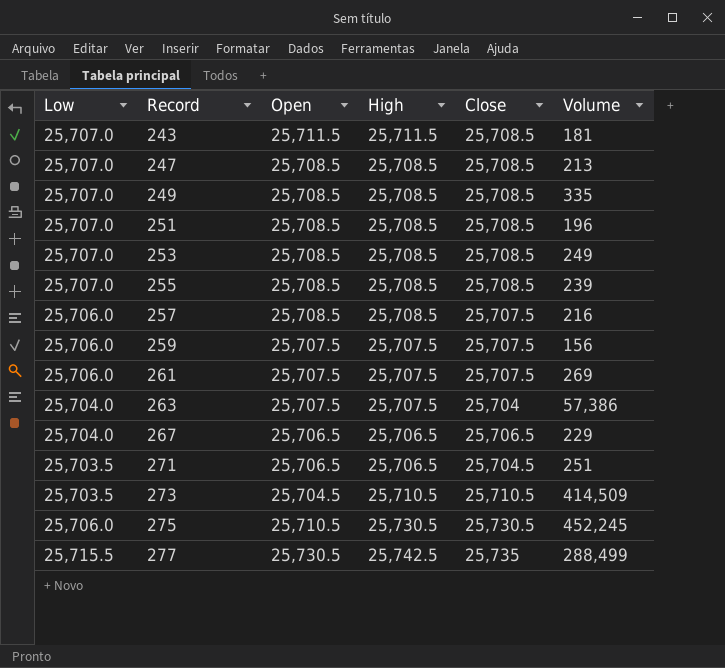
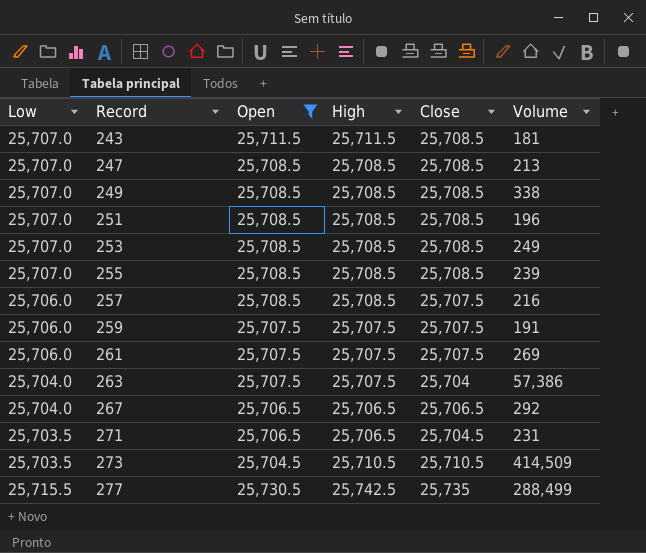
filter: none -> Open != 25,710.5
249 | Volume: 335 -> 338
259 | Volume: 156 -> 191
267 | Volume: 229 -> 292
271 | Volume: 251 -> 231

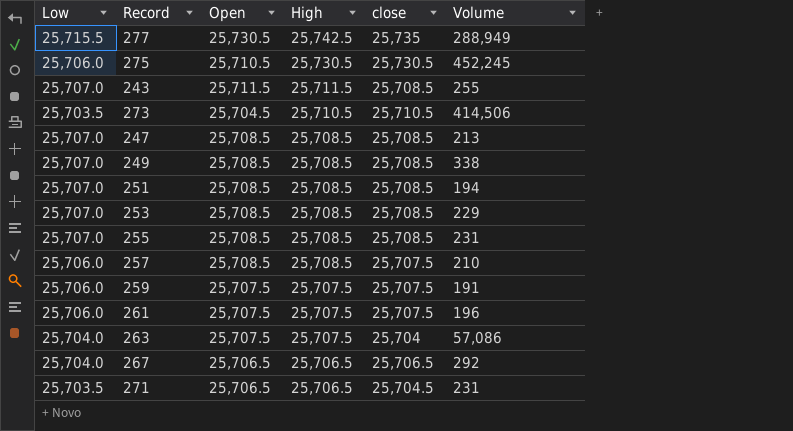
filter: Open != 25,710.5 -> none
row order: Record ascending -> High descending
column name: Close -> close
277 | Volume: 288,499 -> 288,949
243 | Volume: 181 -> 255
273 | Volume: 414,509 -> 414,506
251 | Volume: 196 -> 194
253 | Volume: 249 -> 229
255 | Volume: 239 -> 231
257 | Volume: 216 -> 210
261 | Volume: 269 -> 196
263 | Volume: 57,386 -> 57,086

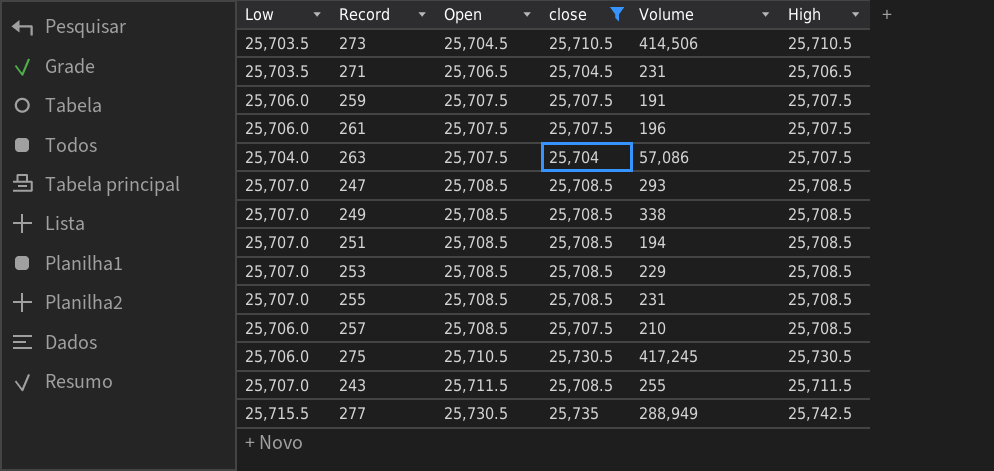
filter: none -> close != 25,706.5
row order: High descending -> Open ascending
column High | position: 4 -> 6
247 | Volume: 213 -> 293
275 | Volume: 452,245 -> 417,245

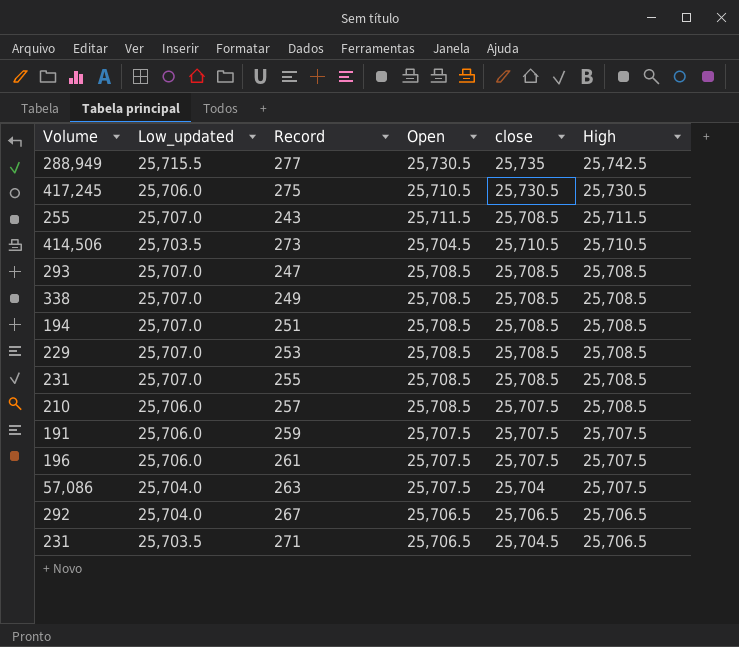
filter: close != 25,706.5 -> none
row order: Open ascending -> High descending
column Volume | position: 5 -> 1
column name: Low -> Low_updated

